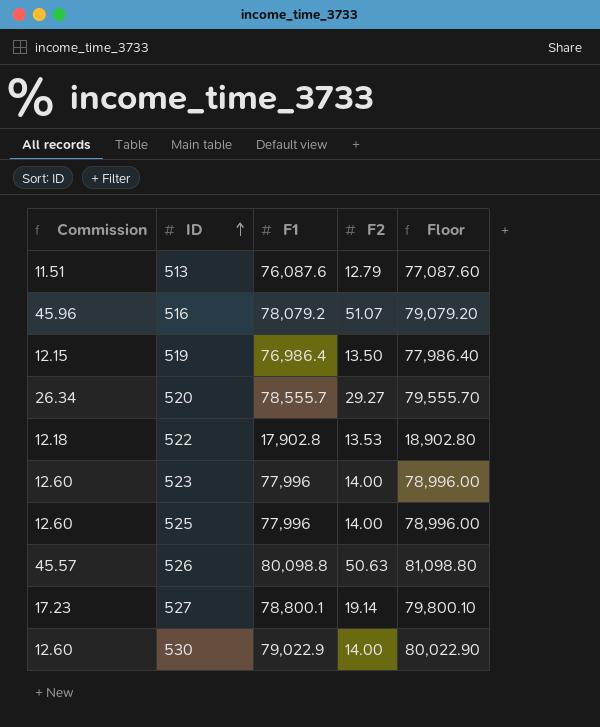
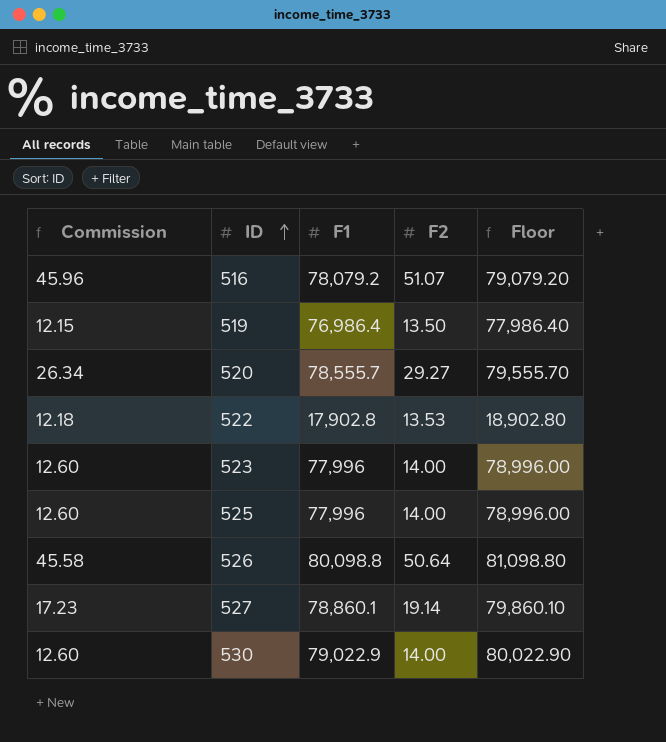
row 513: 11.51 | 76,087.6 | 12.79 | 77,087.60 -> none
526 | Commission: 45.57 -> 45.58
526 | F2: 50.63 -> 50.64
527 | F1: 78,800.1 -> 78,860.1
527 | Floor: 79,800.10 -> 79,860.10

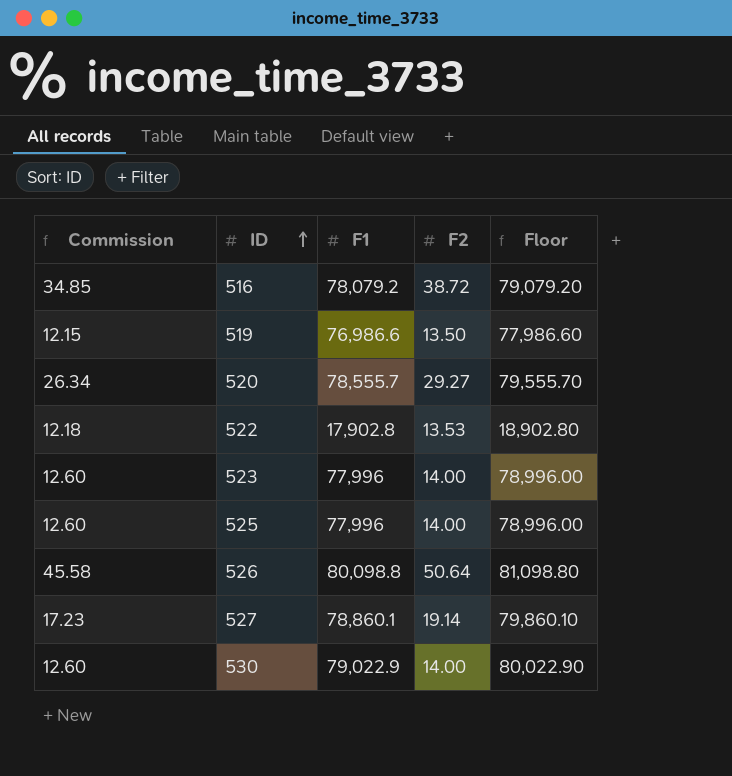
516 | Commission: 45.96 -> 34.85
516 | F2: 51.07 -> 38.72
519 | F1: 76,986.4 -> 76,986.6
519 | Floor: 77,986.40 -> 77,986.60

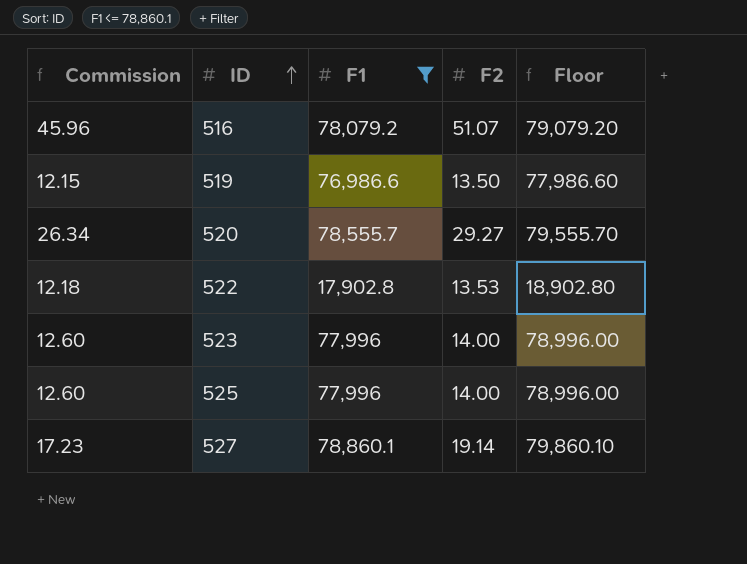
filter: none -> F1 <= 78,860.1
516 | Commission: 34.85 -> 45.96
516 | F2: 38.72 -> 51.07

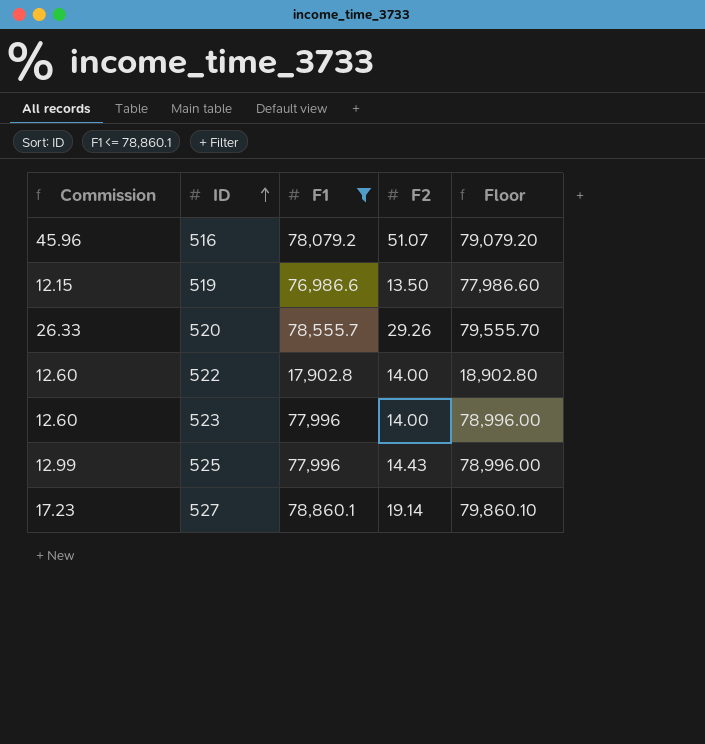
520 | Commission: 26.34 -> 26.33
520 | F2: 29.27 -> 29.26
522 | Commission: 12.18 -> 12.60
522 | F2: 13.53 -> 14.00
525 | Commission: 12.60 -> 12.99
525 | F2: 14.00 -> 14.43

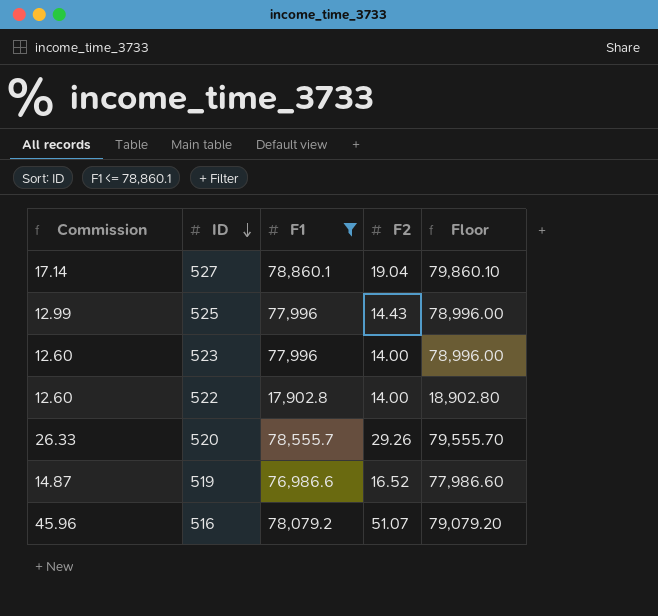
row order: ID ascending -> ID descending
527 | Commission: 17.23 -> 17.14
527 | F2: 19.14 -> 19.04
519 | Commission: 12.15 -> 14.87
519 | F2: 13.50 -> 16.52

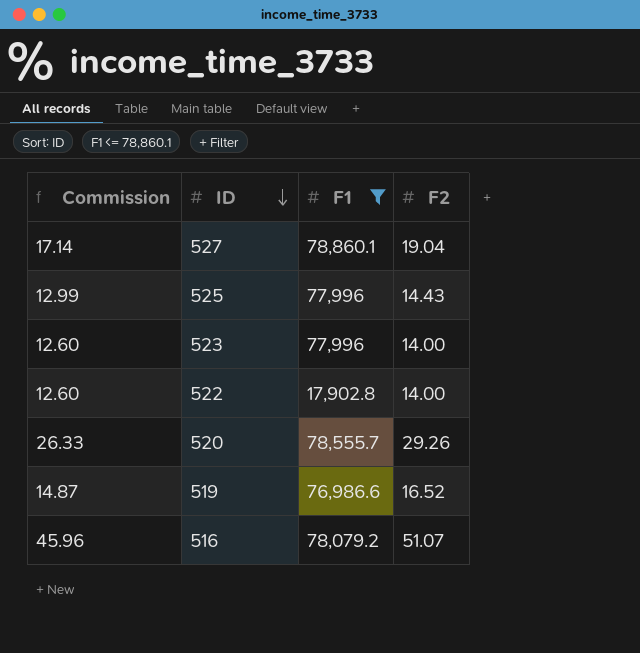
column Floor | formula: [F1] + 1000 -> none

